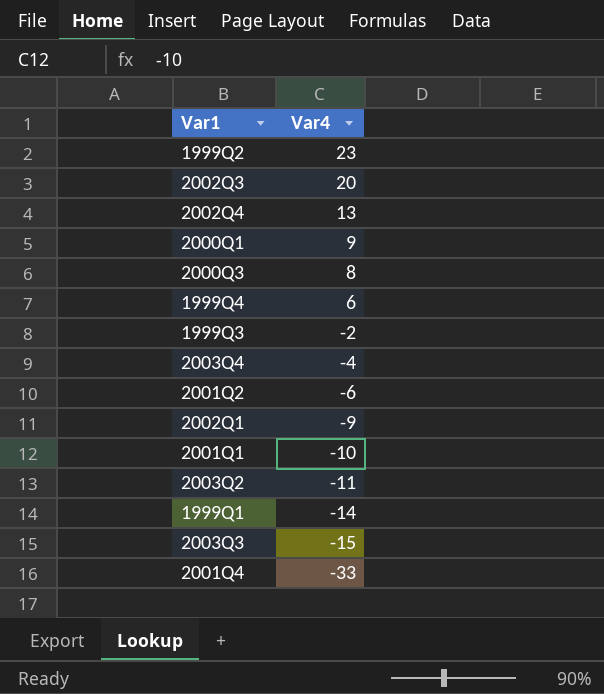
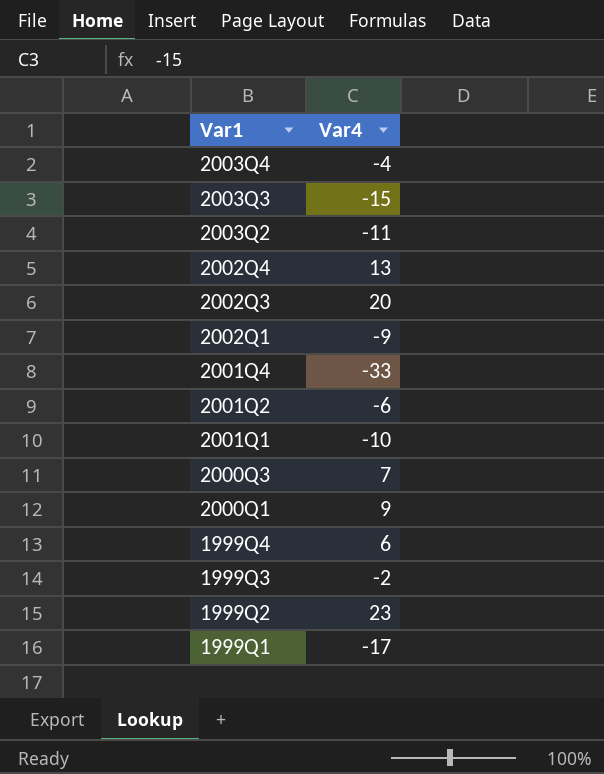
row order: Var4 descending -> Var1 descending
2000Q3 | Var4: 8 -> 7
1999Q1 | Var4: -14 -> -17

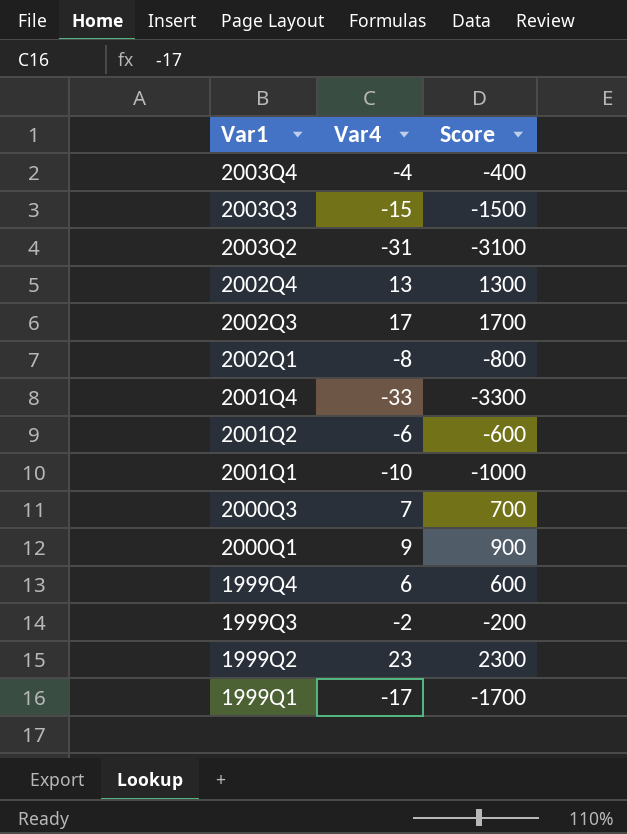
column Score | formula: none -> [Var4] * 100
2003Q2 | Var4: -11 -> -31
2002Q3 | Var4: 20 -> 17
2002Q1 | Var4: -9 -> -8

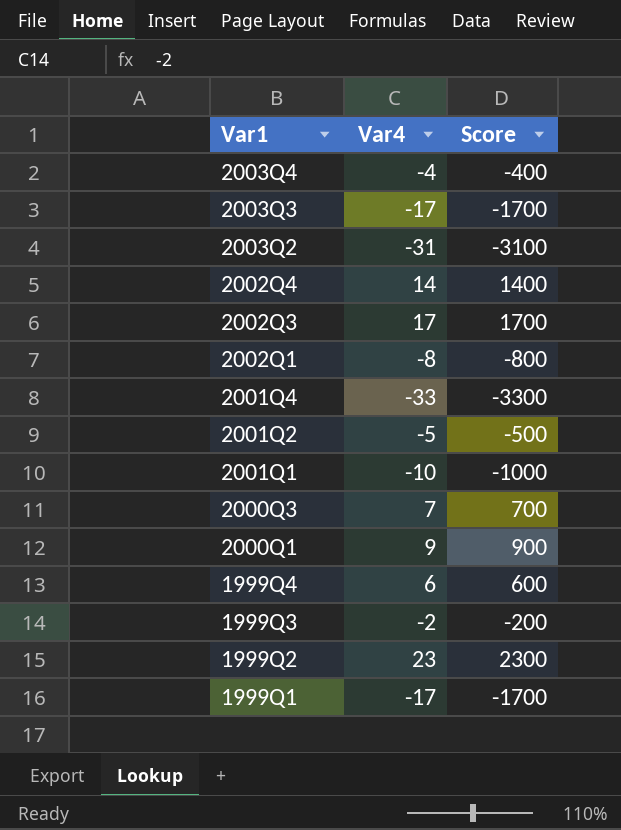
2003Q3 | Var4: -15 -> -17
2003Q3 | Score: -1500 -> -1700
2002Q4 | Var4: 13 -> 14
2002Q4 | Score: 1300 -> 1400
2001Q2 | Var4: -6 -> -5
2001Q2 | Score: -600 -> -500

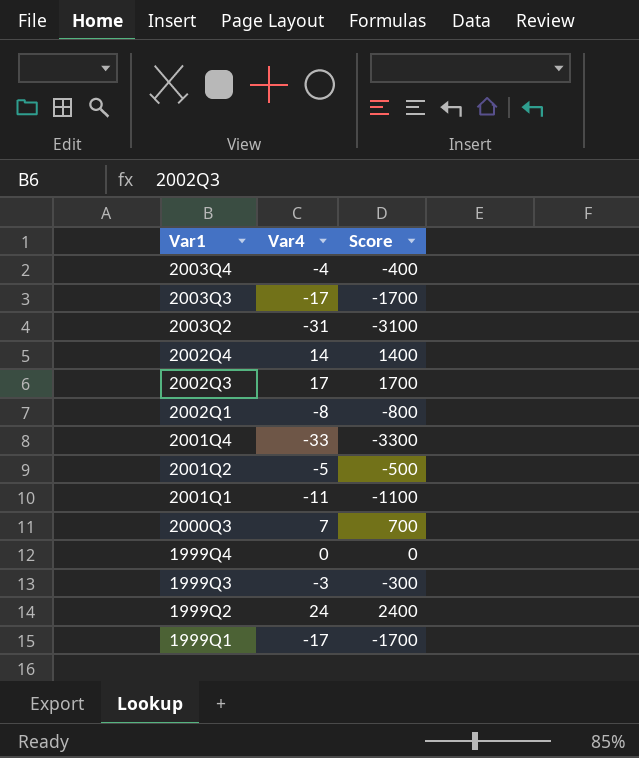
row 2000Q1: 9 | 900 -> none
2001Q1 | Var4: -10 -> -11
2001Q1 | Score: -1000 -> -1100
1999Q4 | Var4: 6 -> 0
1999Q4 | Score: 600 -> 0
1999Q3 | Var4: -2 -> -3
1999Q3 | Score: -200 -> -300
1999Q2 | Var4: 23 -> 24
1999Q2 | Score: 2300 -> 2400

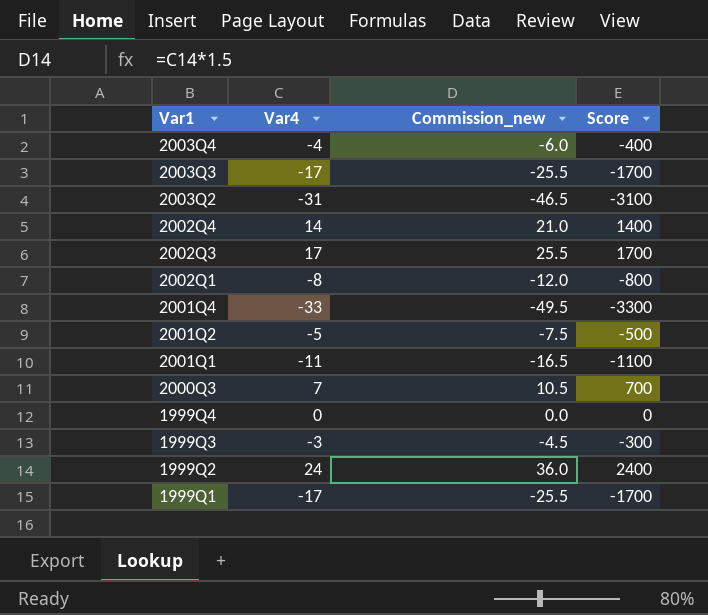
column Commission_new | formula: none -> [Var4] * 1.5

